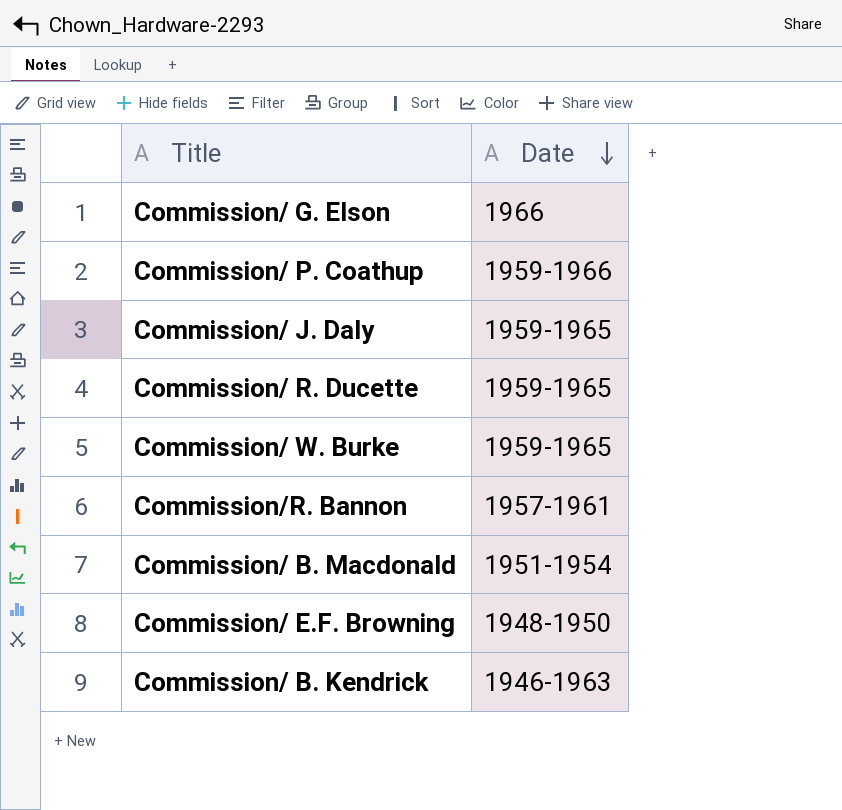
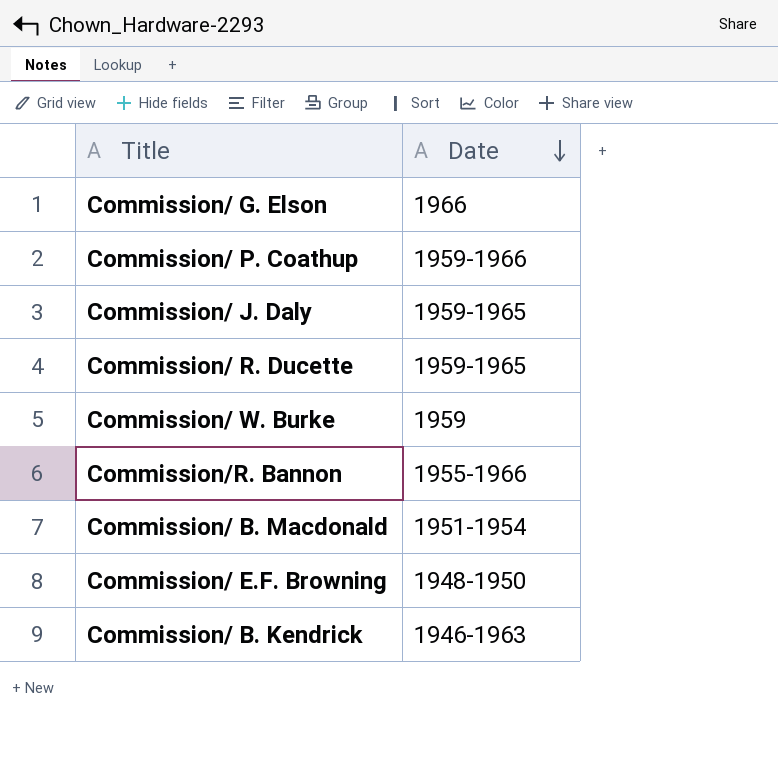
Commission/ W. Burke | Date: 1959-1965 -> 1959
Commission/R. Bannon | Date: 1957-1961 -> 1955-1966

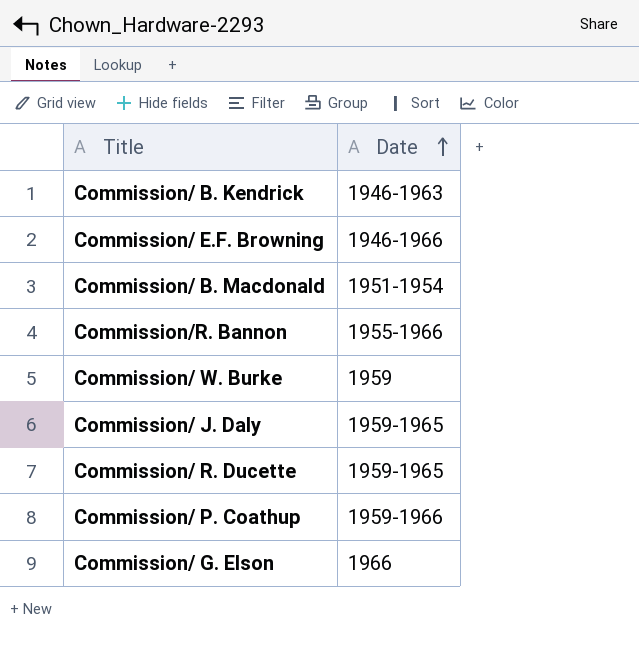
row order: Date descending -> Date ascending
Commission/ E.F. Browning | Date: 1948-1950 -> 1946-1966

